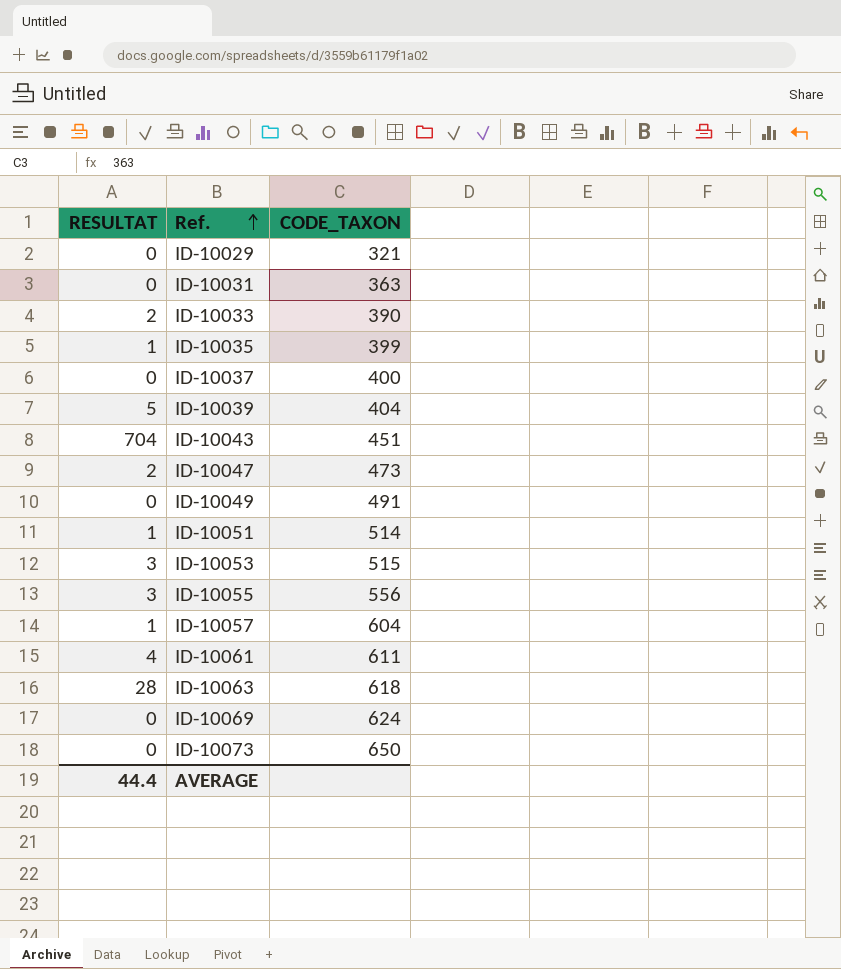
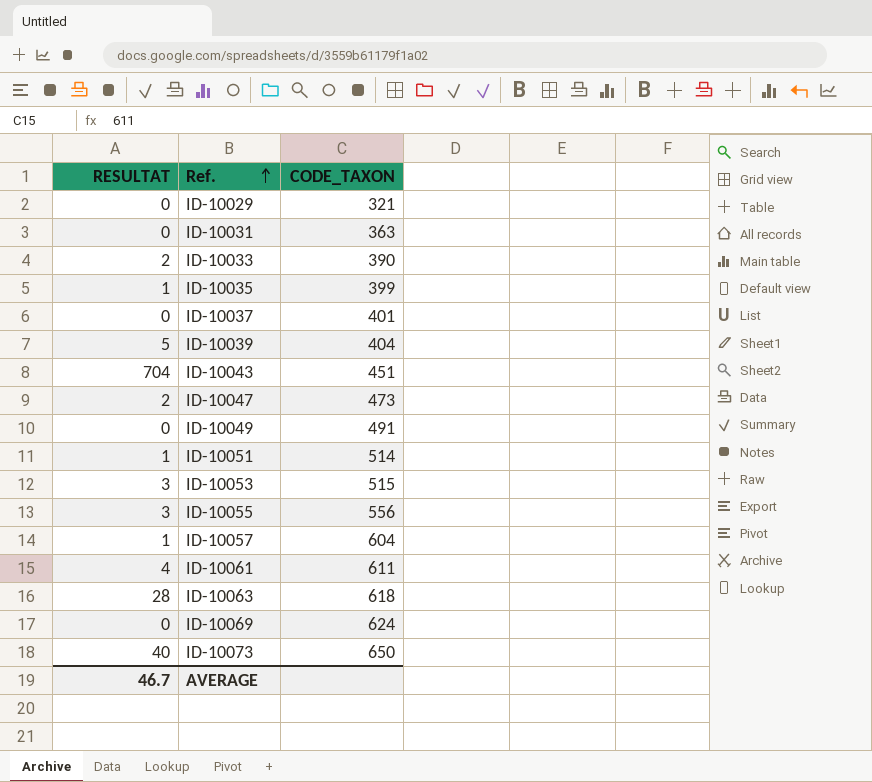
ID-10037 | CODE_TAXON: 400 -> 401
ID-10073 | RESULTAT: 0 -> 40
AVERAGE | RESULTAT: 44.4 -> 46.7

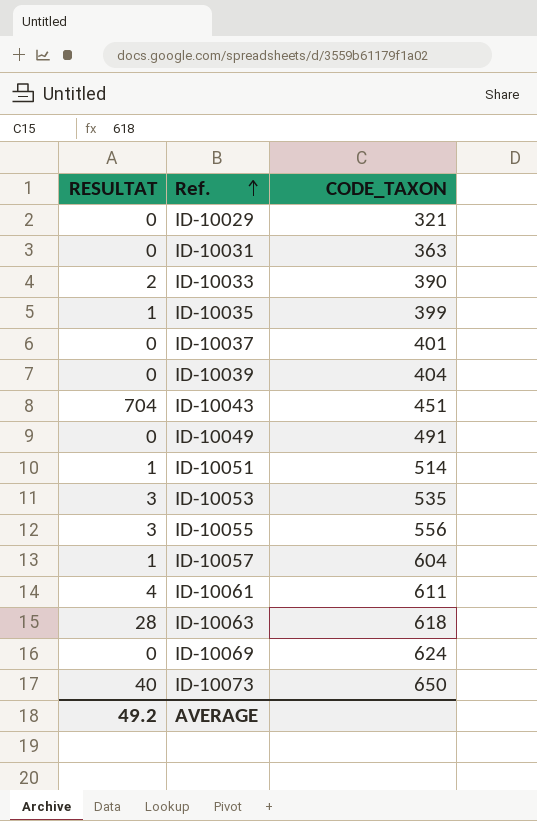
row ID-10047: 2 | 473 -> none
ID-10039 | RESULTAT: 5 -> 0
ID-10053 | CODE_TAXON: 515 -> 535
AVERAGE | RESULTAT: 46.7 -> 49.2

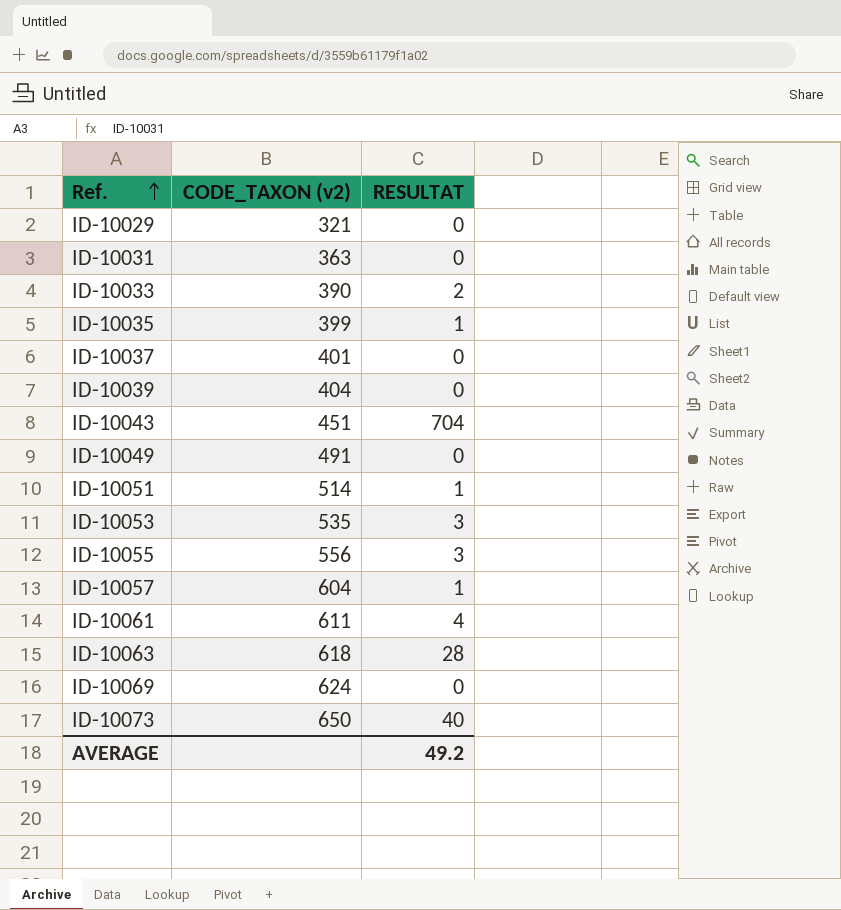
column name: CODE_TAXON -> CODE_TAXON (v2)
column RESULTAT | position: 1 -> 3

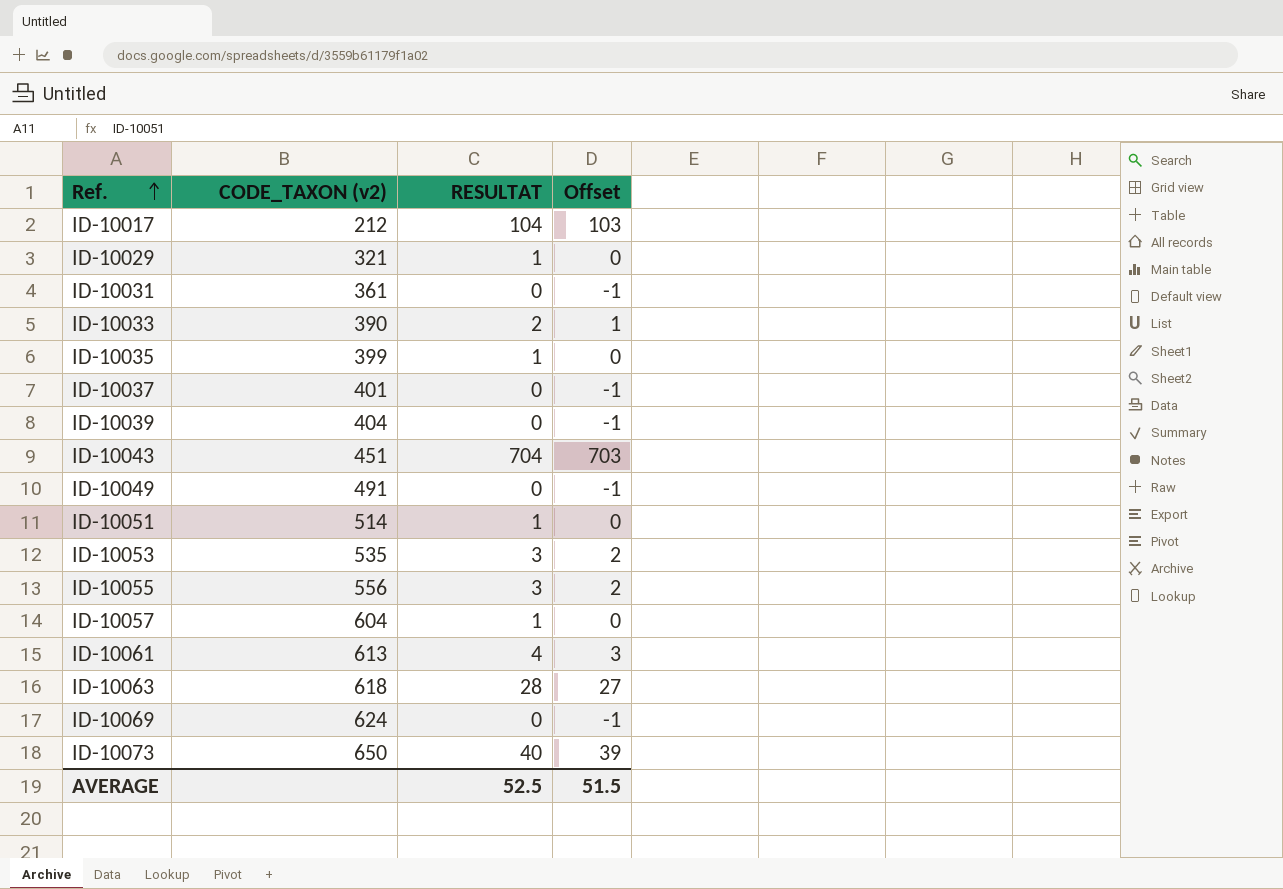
column Offset | formula: none -> [RESULTAT] - 1
row ID-10017: none -> 212 | 104 | 103
ID-10029 | RESULTAT: 0 -> 1
ID-10031 | CODE_TAXON (v2): 363 -> 361
ID-10061 | CODE_TAXON (v2): 611 -> 613
AVERAGE | RESULTAT: 49.2 -> 52.5

